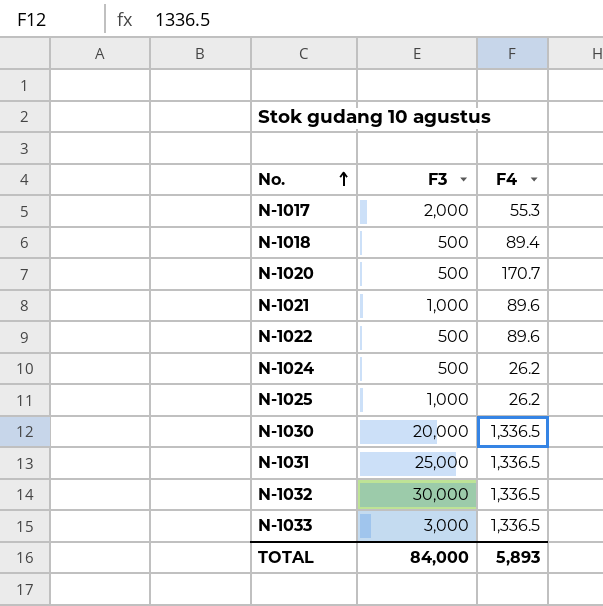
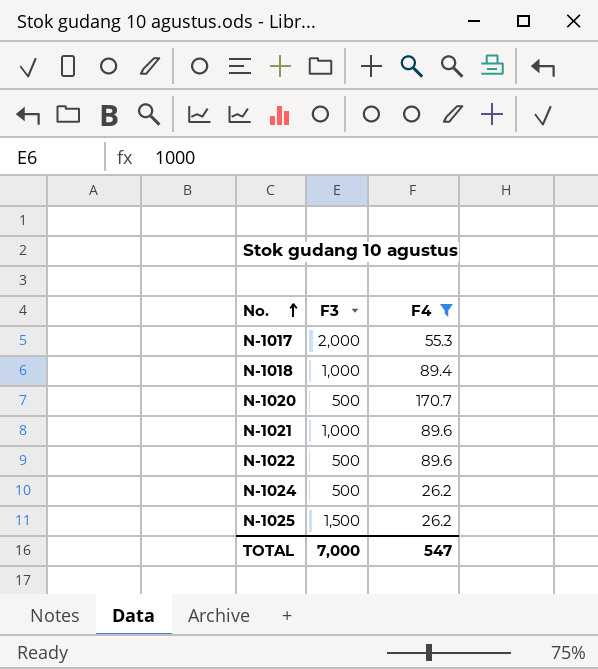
filter: none -> F4 != 1,336.5
N-1018 | F3: 500 -> 1,000
N-1025 | F3: 1,000 -> 1,500
TOTAL | F3: 84,000 -> 7,000
TOTAL | F4: 5,893 -> 547

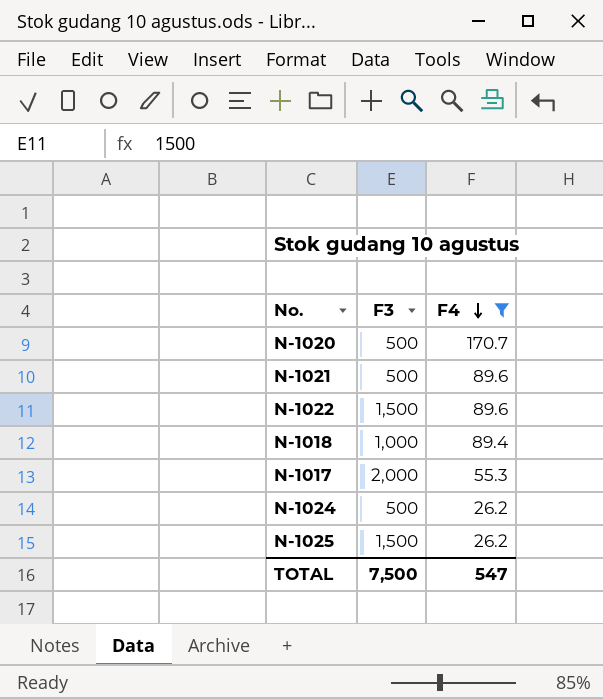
row order: No. ascending -> F4 descending
N-1021 | F3: 1,000 -> 500
N-1022 | F3: 500 -> 1,500
TOTAL | F3: 7,000 -> 7,500

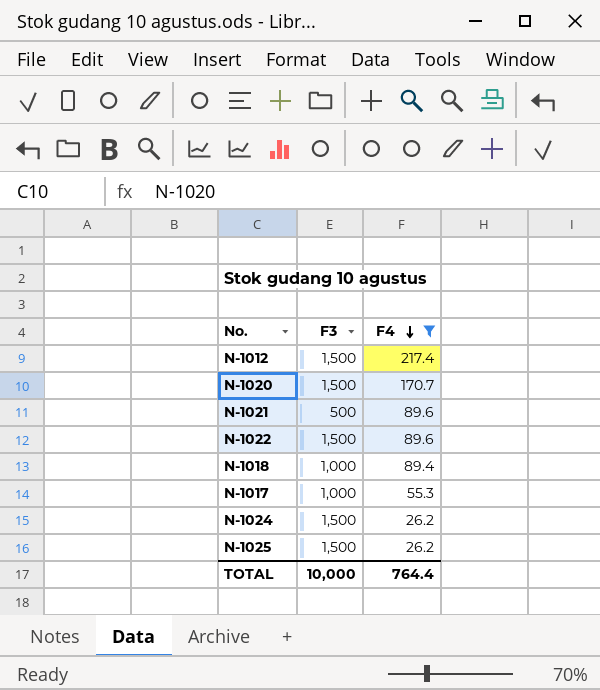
row N-1012: none -> 1,500 | 217.4
N-1020 | F3: 500 -> 1,500
N-1017 | F3: 2,000 -> 1,000
N-1024 | F3: 500 -> 1,500
TOTAL | F3: 7,500 -> 10,000
TOTAL | F4: 547 -> 764.4

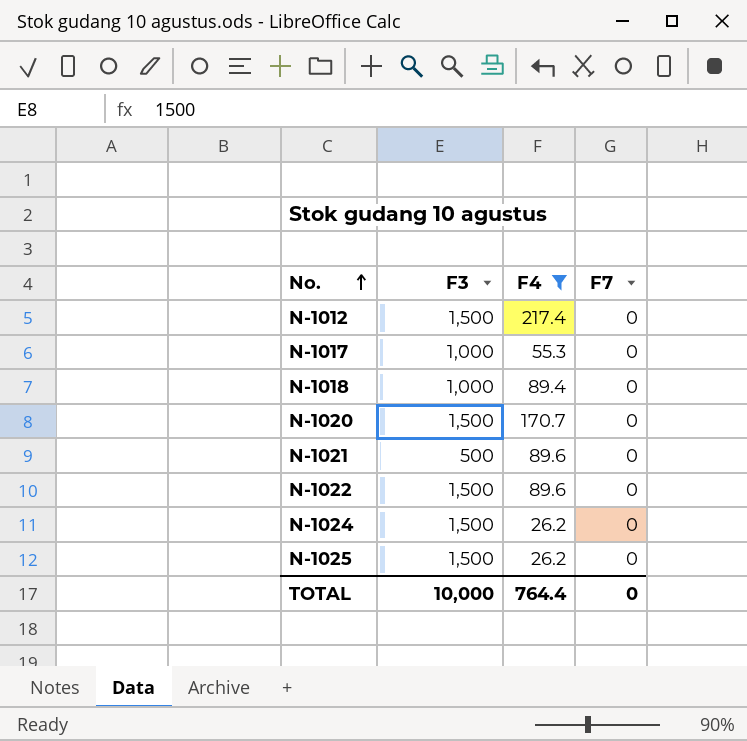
row order: F4 descending -> No. ascending
column F7 | position: none -> 4

